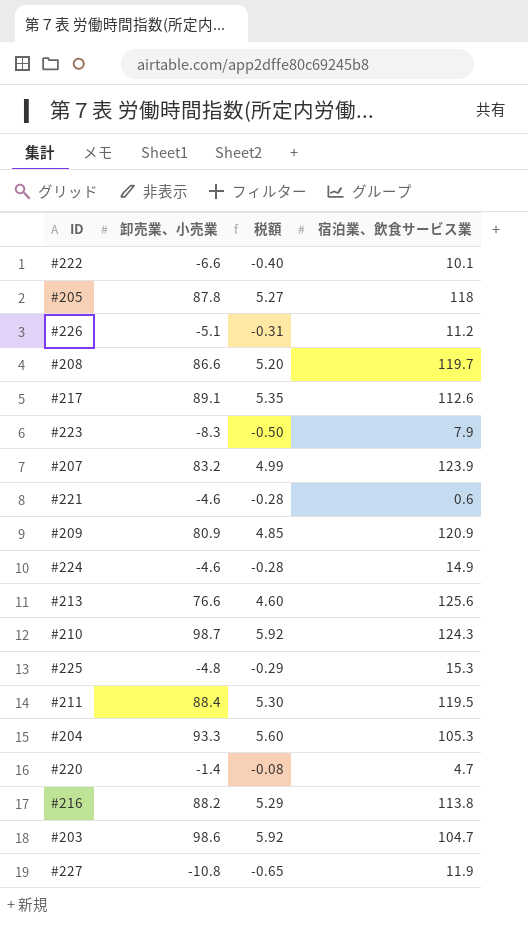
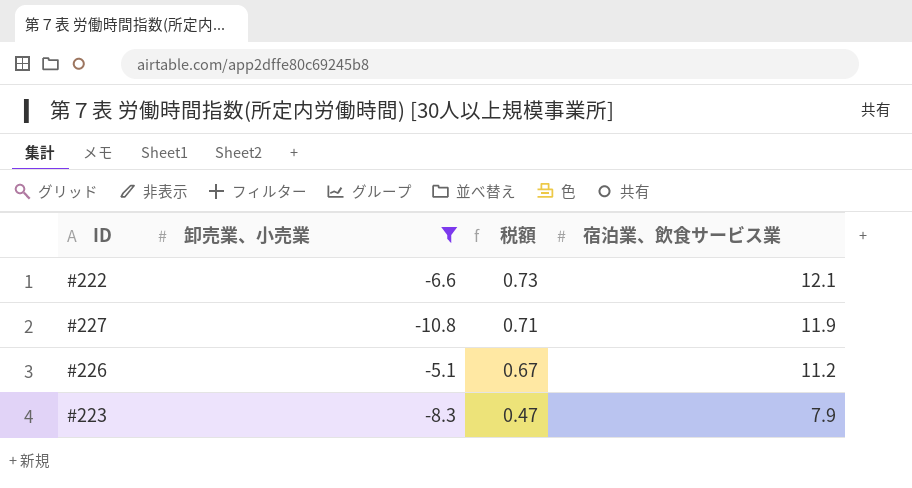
filter: none -> 卸売業、小売業 <= -5.1
row order: none -> 税額 descending
column 税額 | formula: [卸売業、小売業] * 0.06 -> [宿泊業、飲食サービス業] * 0.06
#222 | 宿泊業、飲食サービス業: 10.1 -> 12.1

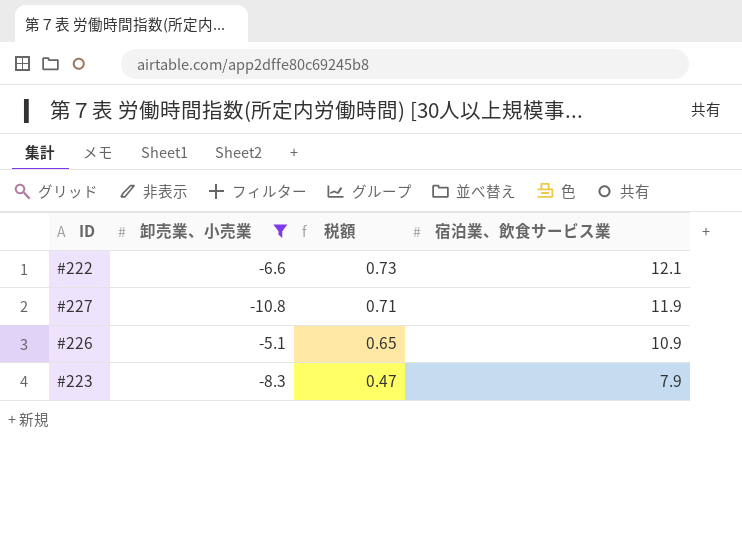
#226 | 税額: 0.67 -> 0.65
#226 | 宿泊業、飲食サービス業: 11.2 -> 10.9

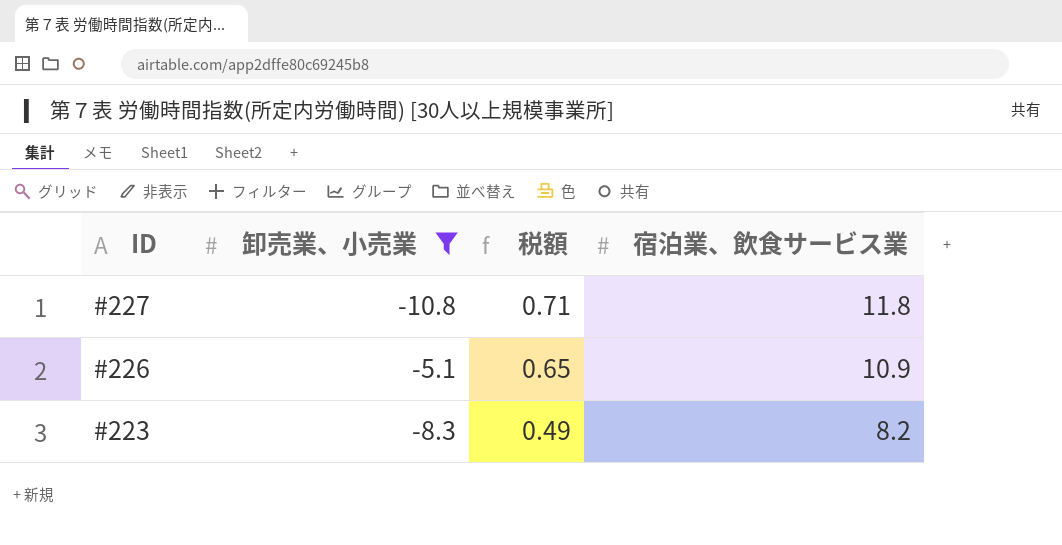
row #222: -6.6 | 0.73 | 12.1 -> none
#227 | 宿泊業、飲食サービス業: 11.9 -> 11.8
#223 | 税額: 0.47 -> 0.49
#223 | 宿泊業、飲食サービス業: 7.9 -> 8.2

